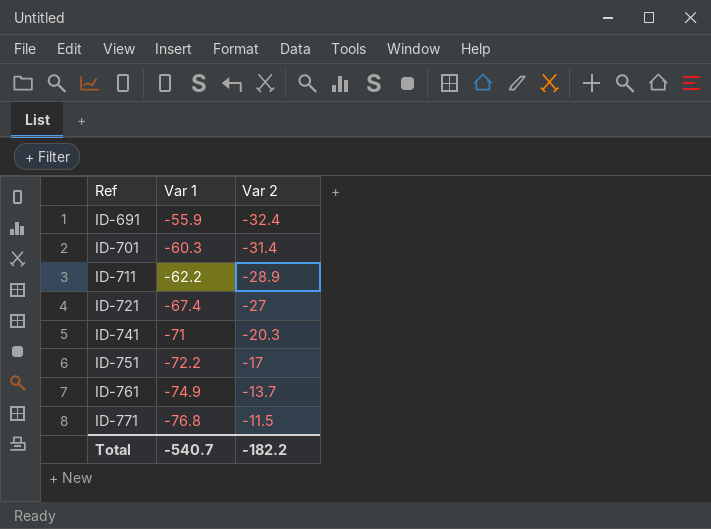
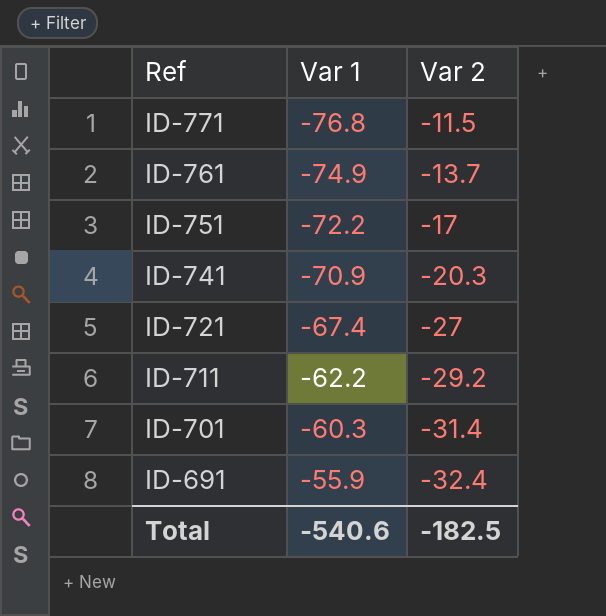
row order: Ref ascending -> Ref descending
ID-741 | Var 1: -71 -> -70.9
ID-711 | Var 2: -28.9 -> -29.2
Total | Var 1: -540.7 -> -540.6
Total | Var 2: -182.2 -> -182.5

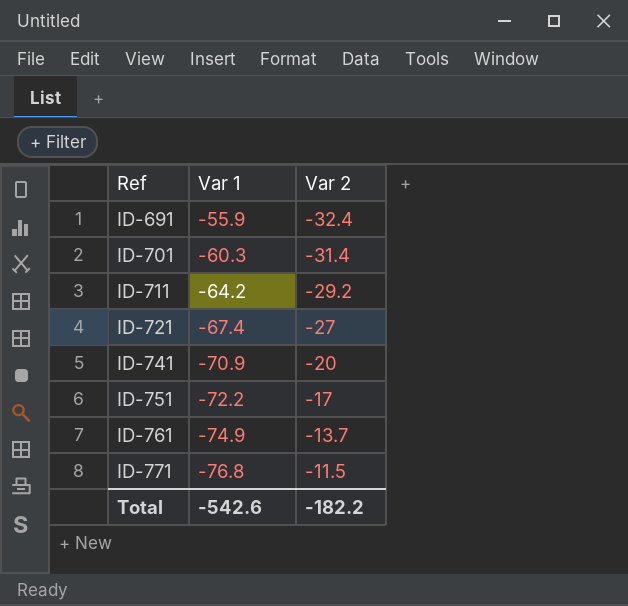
row order: Ref descending -> Ref ascending
ID-711 | Var 1: -62.2 -> -64.2
ID-741 | Var 2: -20.3 -> -20
Total | Var 1: -540.6 -> -542.6
Total | Var 2: -182.5 -> -182.2

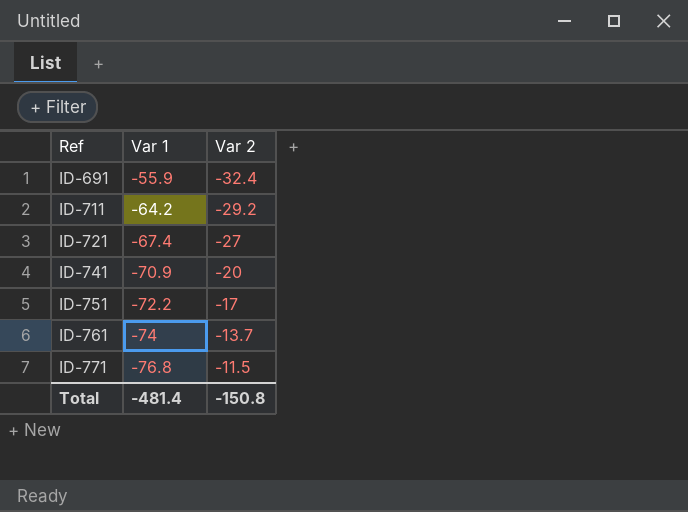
row ID-701: -60.3 | -31.4 -> none
ID-761 | Var 1: -74.9 -> -74
Total | Var 1: -542.6 -> -481.4
Total | Var 2: -182.2 -> -150.8

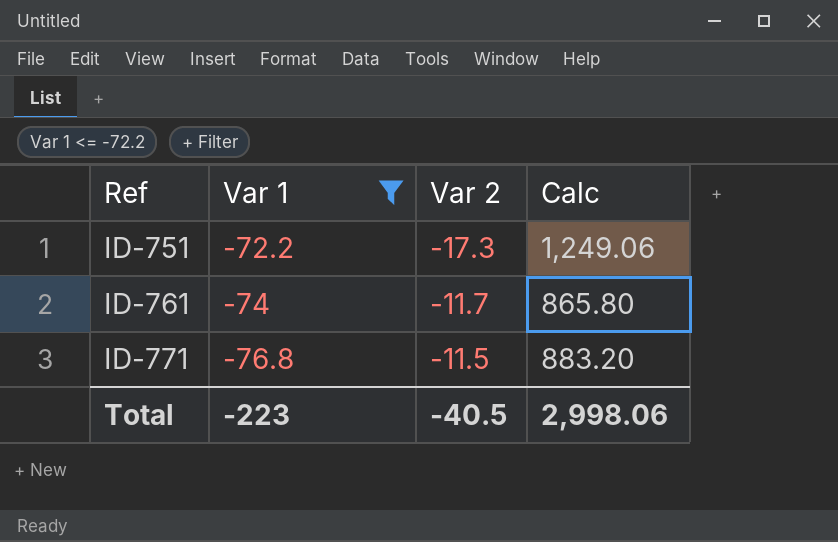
filter: none -> Var 1 <= -72.2
column Calc | formula: none -> [Var 1] * [Var 2]
ID-751 | Var 2: -17 -> -17.3
ID-761 | Var 2: -13.7 -> -11.7
Total | Var 1: -481.4 -> -223
Total | Var 2: -150.8 -> -40.5

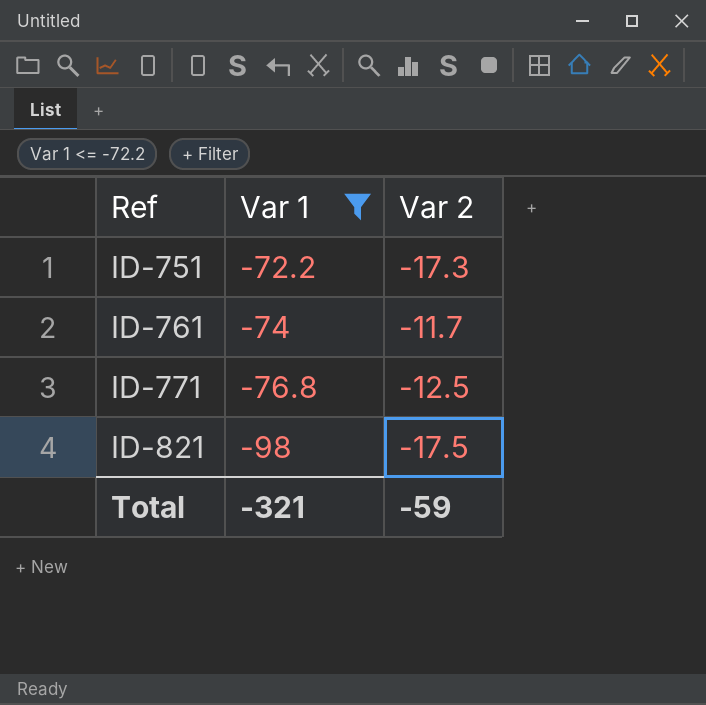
column Calc | formula: [Var 1] * [Var 2] -> none
ID-771 | Var 2: -11.5 -> -12.5
row ID-821: none -> -98 | -17.5
Total | Var 1: -223 -> -321
Total | Var 2: -40.5 -> -59

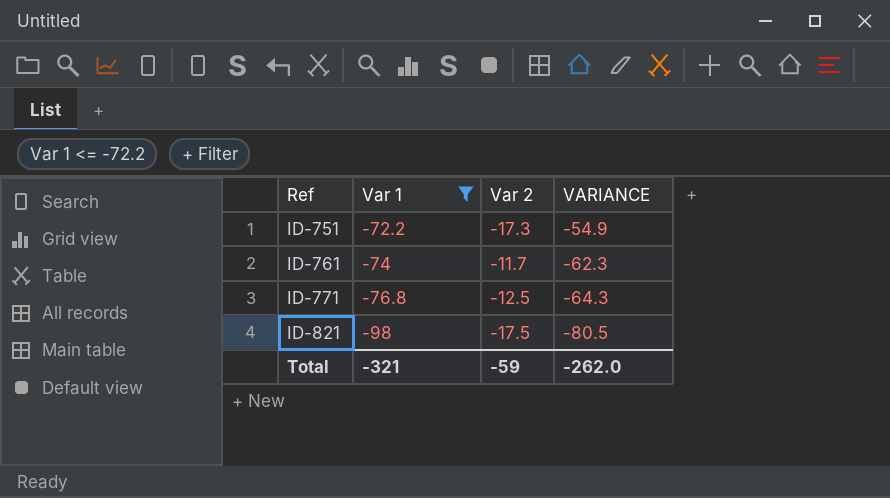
column VARIANCE | formula: none -> [Var 1] - [Var 2]

